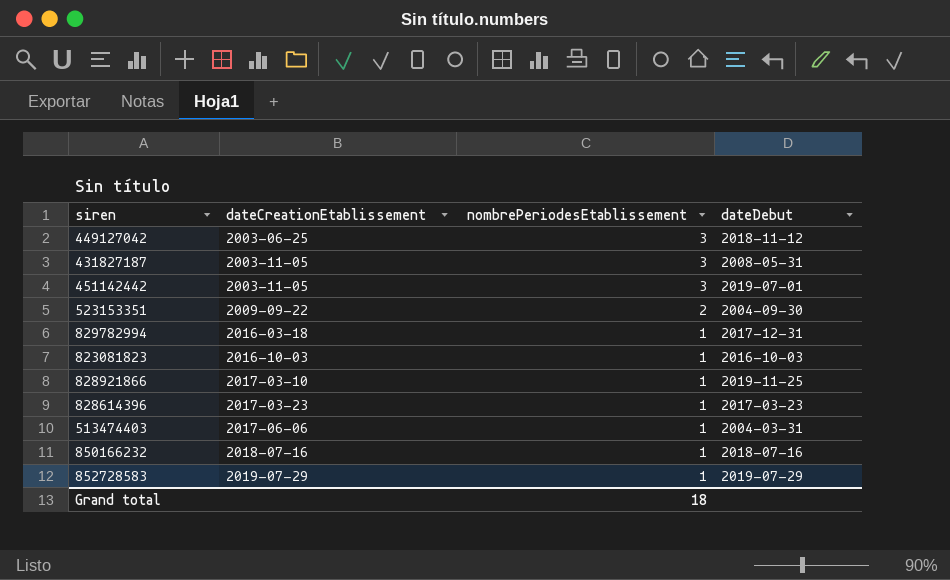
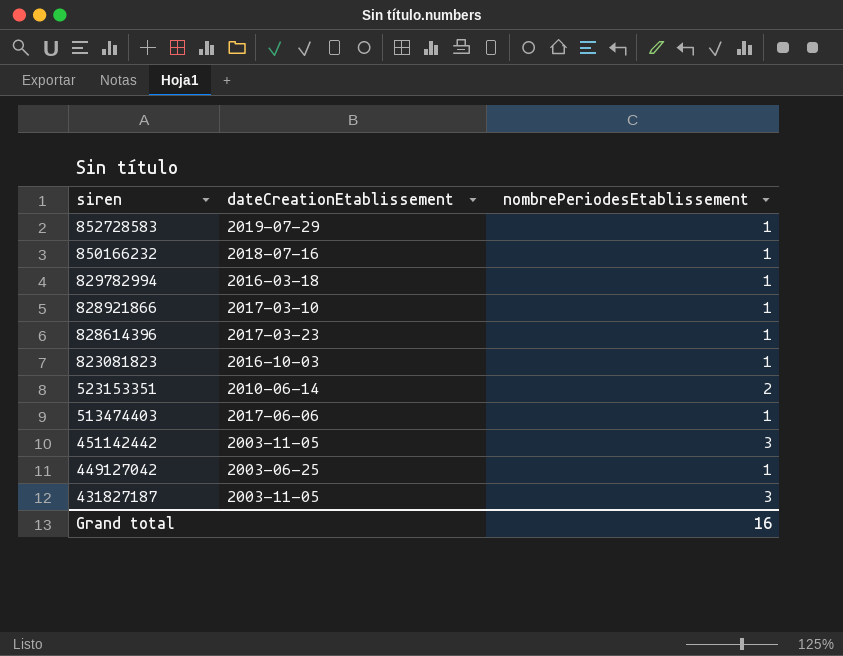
row order: dateCreationEtablissement ascending -> siren descending
column dateDebut | position: 4 -> none
523153351 | dateCreationEtablissement: 2009-09-22 -> 2010-06-14
449127042 | nombrePeriodesEtablissement: 3 -> 1
Grand total | nombrePeriodesEtablissement: 18 -> 16

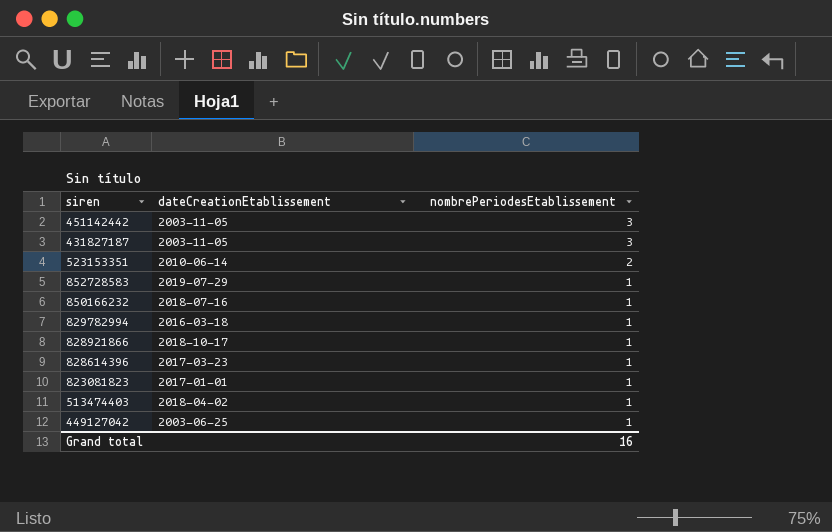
row order: siren descending -> nombrePeriodesEtablissement descending
828921866 | dateCreationEtablissement: 2017-03-10 -> 2018-10-17
823081823 | dateCreationEtablissement: 2016-10-03 -> 2017-01-01
513474403 | dateCreationEtablissement: 2017-06-06 -> 2018-04-02

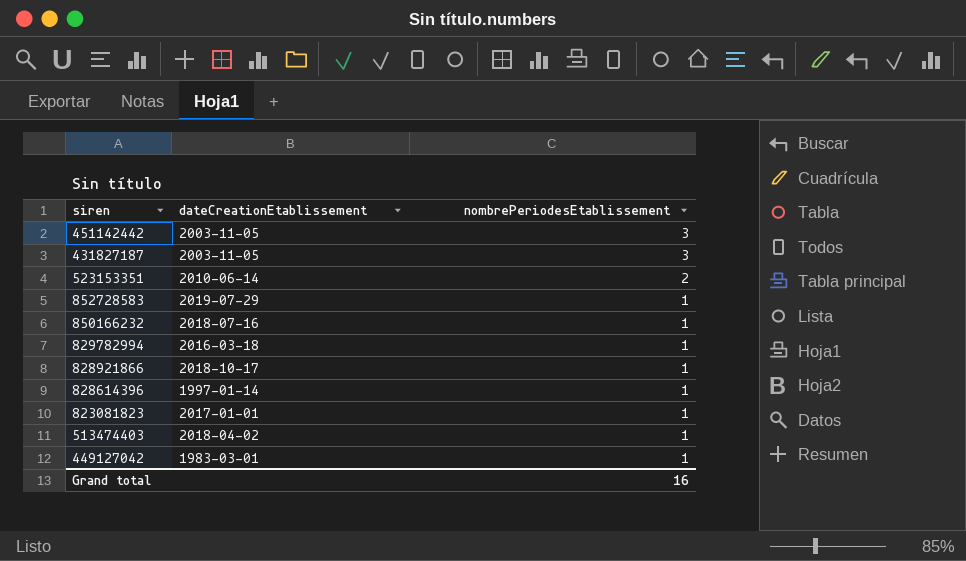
828614396 | dateCreationEtablissement: 2017-03-23 -> 1997-01-14
449127042 | dateCreationEtablissement: 2003-06-25 -> 1983-03-01

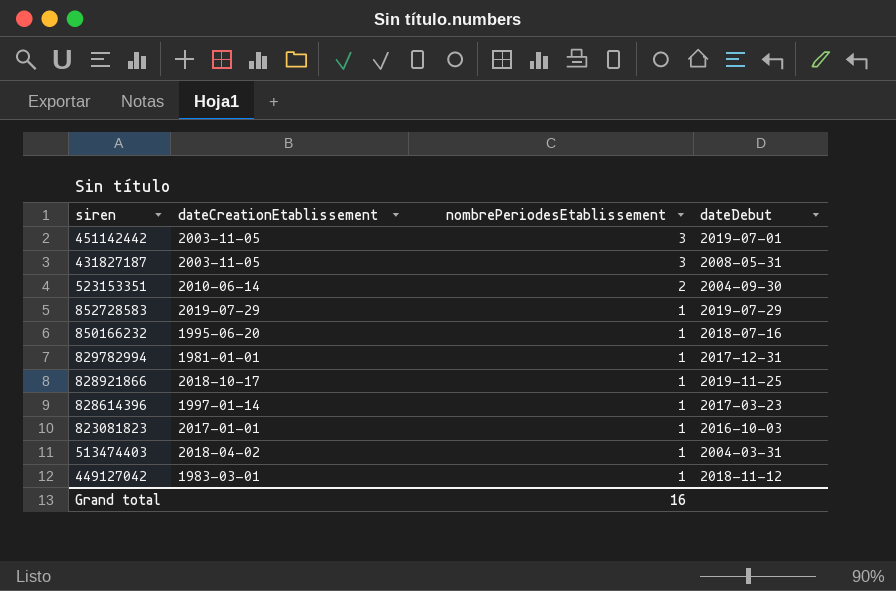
column dateDebut | position: none -> 4
850166232 | dateCreationEtablissement: 2018-07-16 -> 1995-06-20
829782994 | dateCreationEtablissement: 2016-03-18 -> 1981-01-01

